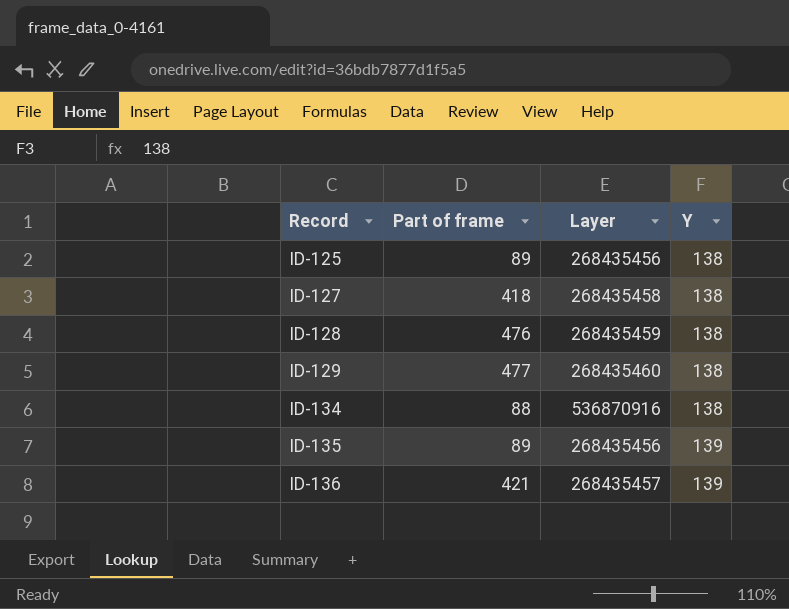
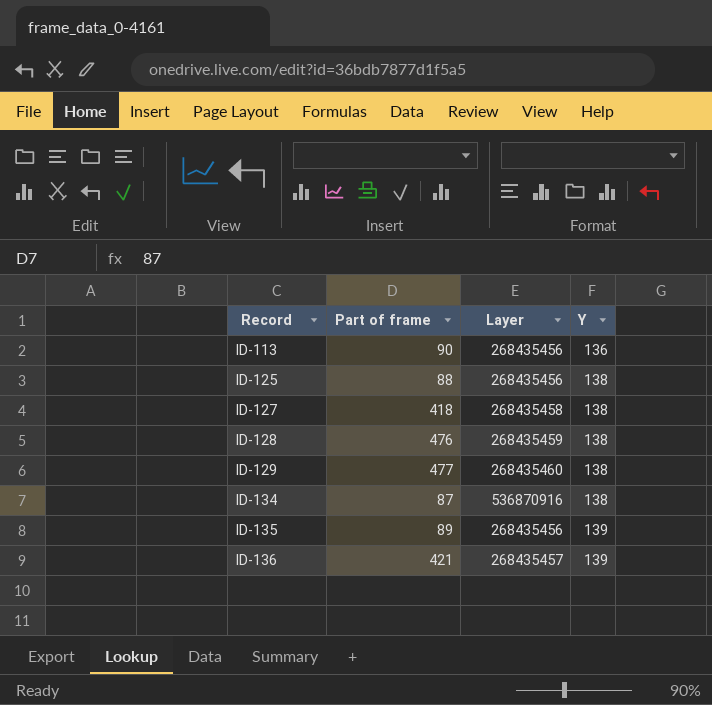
row ID-113: none -> 90 | 268435456 | 136
ID-125 | Part of frame: 89 -> 88
ID-134 | Part of frame: 88 -> 87

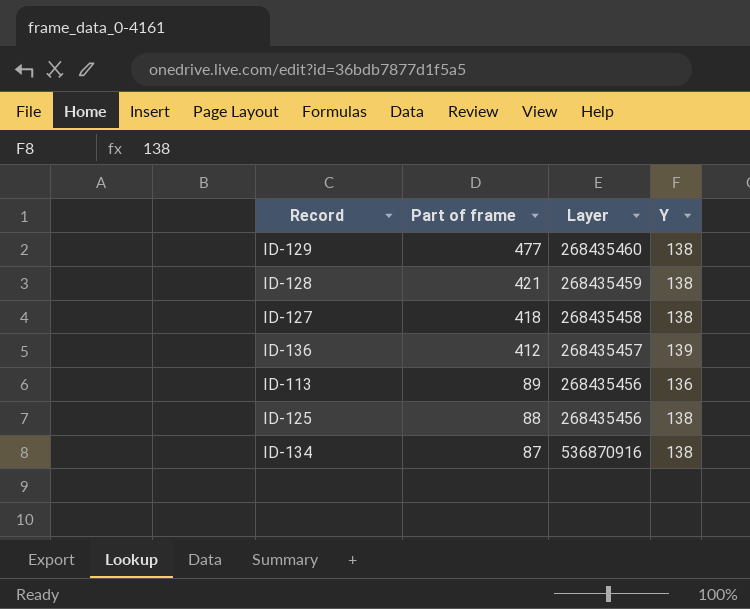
row order: Record ascending -> Part of frame descending
row ID-135: 89 | 268435456 | 139 -> none
ID-128 | Part of frame: 476 -> 421
ID-136 | Part of frame: 421 -> 412
ID-113 | Part of frame: 90 -> 89

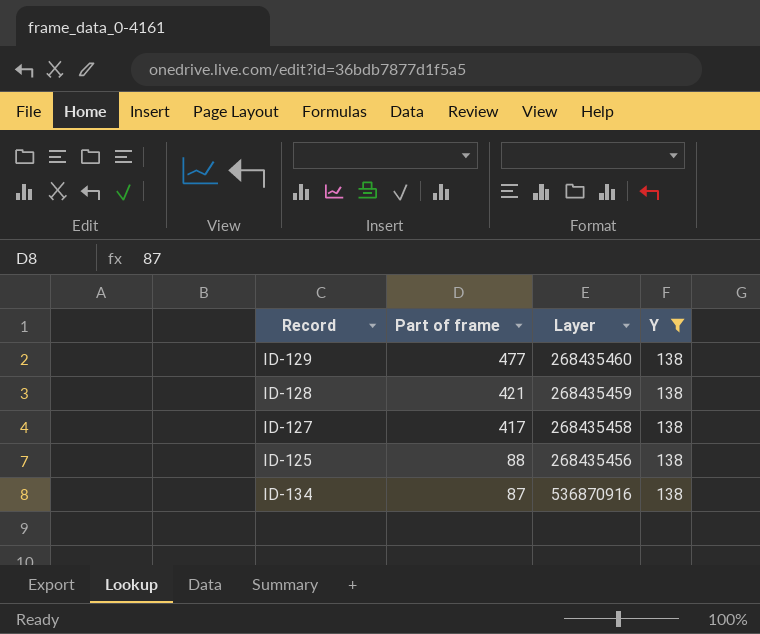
filter: none -> Y = 138
ID-127 | Part of frame: 418 -> 417

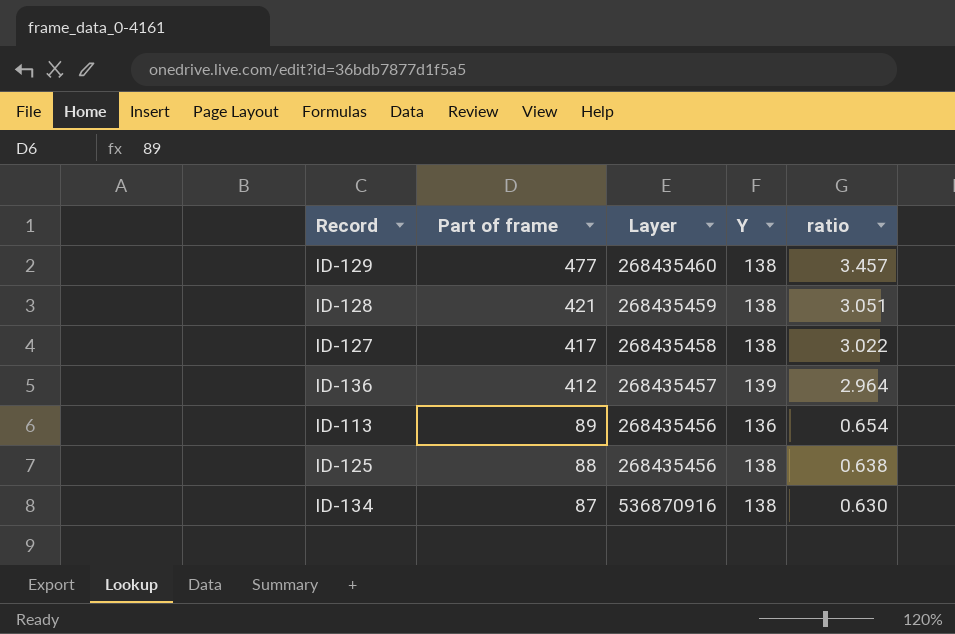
filter: Y = 138 -> none
column ratio | formula: none -> [Part of frame] / [Y]

